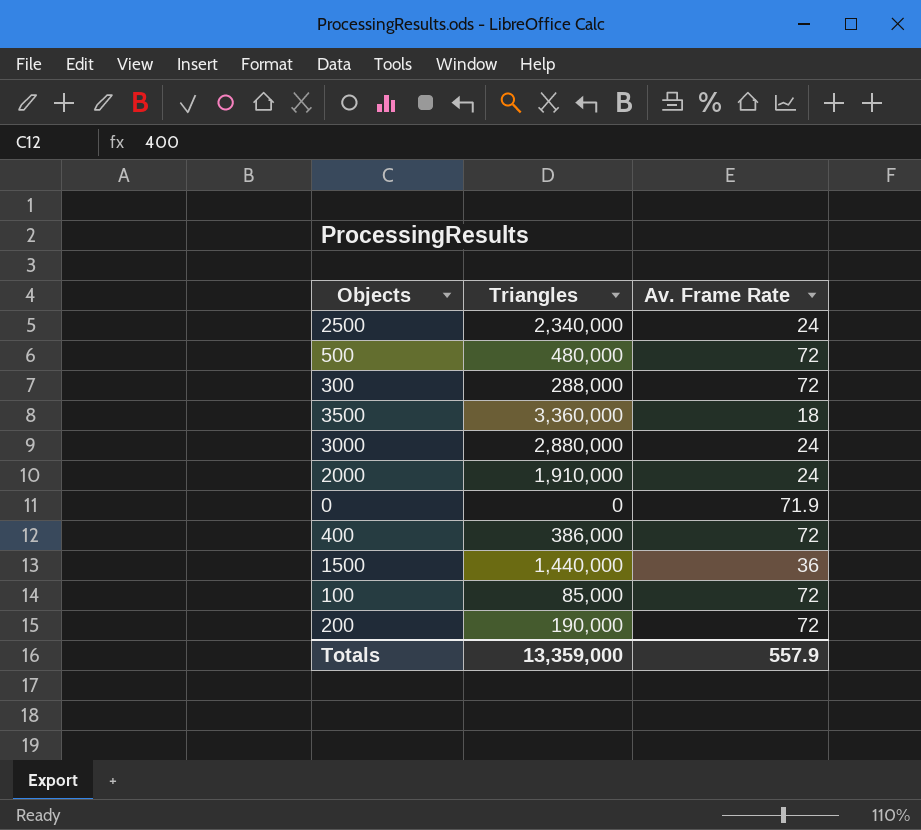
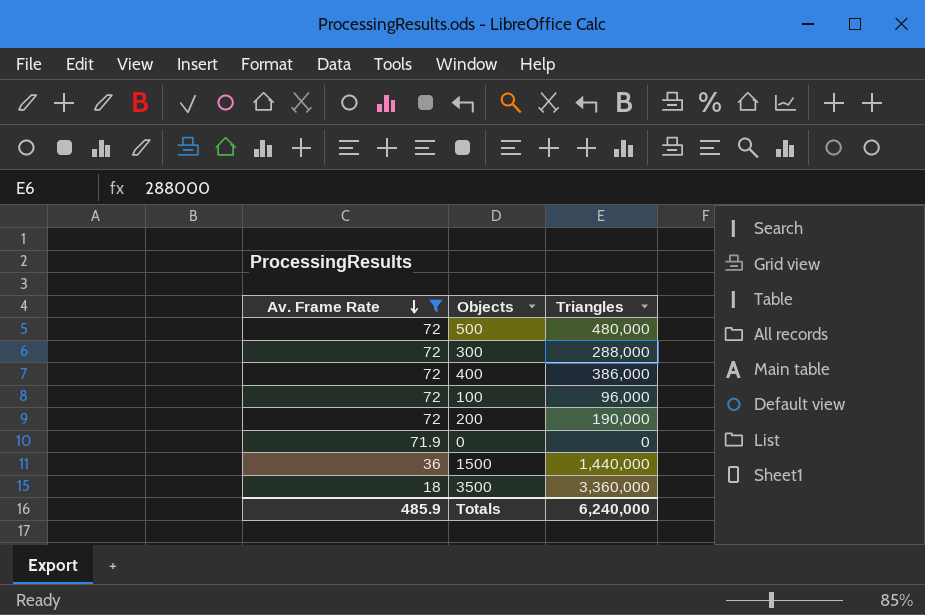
filter: none -> Av. Frame Rate != 24
row order: none -> Av. Frame Rate descending
column Av. Frame Rate | position: 3 -> 1
100 | Triangles: 85,000 -> 96,000
Totals | Av. Frame Rate: 557.9 -> 485.9
Totals | Triangles: 13,359,000 -> 6,240,000

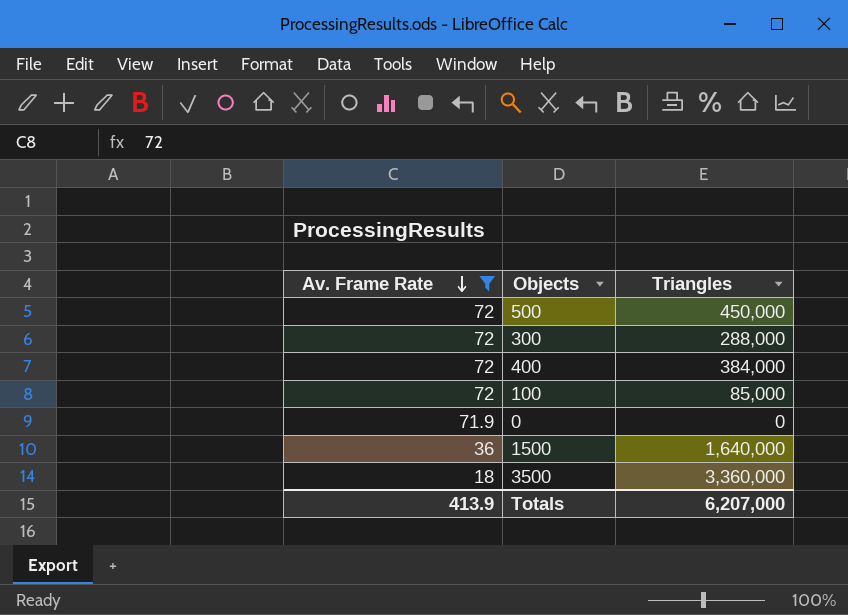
row 200: 72 | 190,000 -> none
500 | Triangles: 480,000 -> 450,000
400 | Triangles: 386,000 -> 384,000
100 | Triangles: 96,000 -> 85,000
1500 | Triangles: 1,440,000 -> 1,640,000
Totals | Av. Frame Rate: 485.9 -> 413.9
Totals | Triangles: 6,240,000 -> 6,207,000

